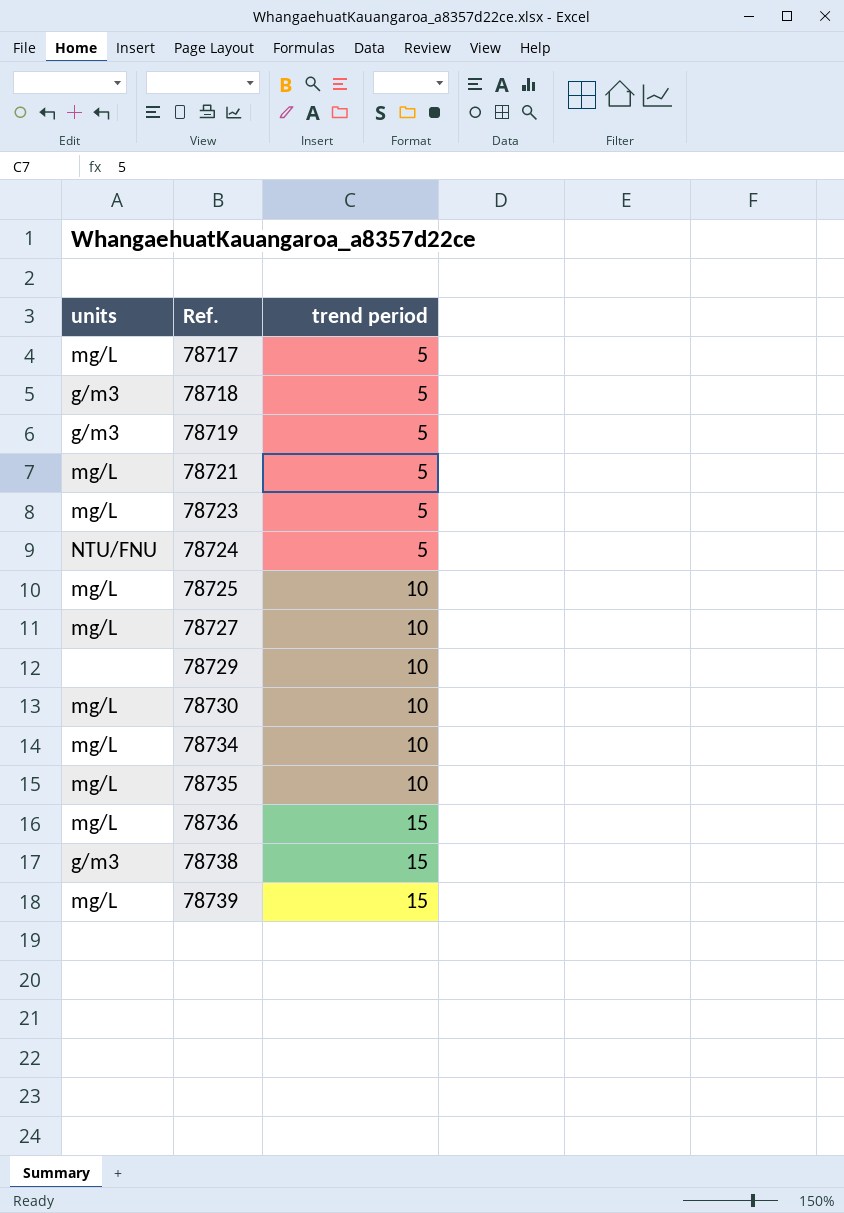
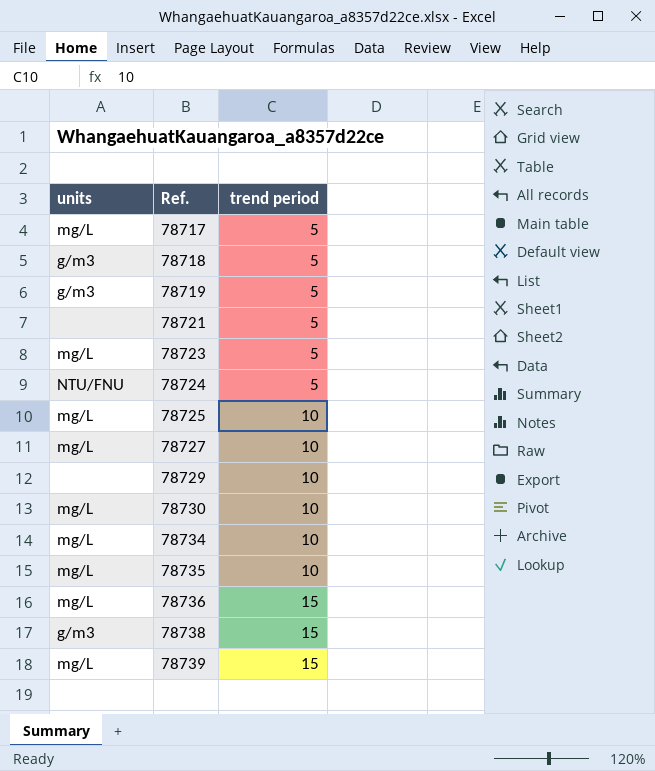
78721 | units: mg/L -> none

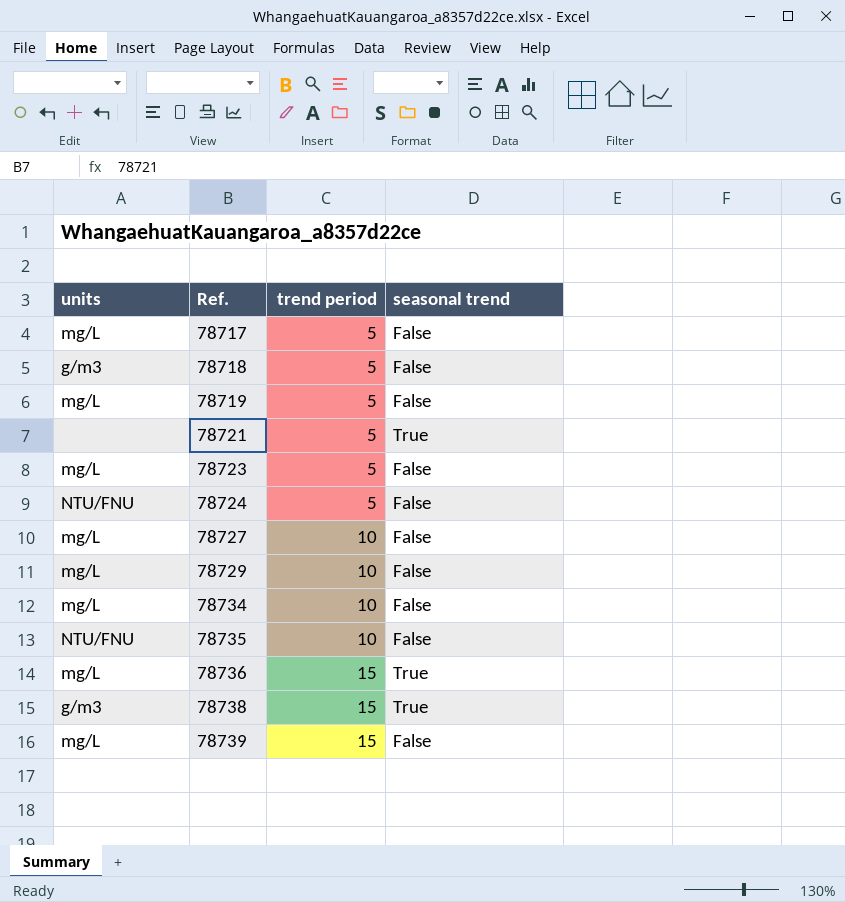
column seasonal trend | position: none -> 4
row 78725: mg/L | 10 -> none
row 78730: mg/L | 10 -> none
78719 | units: g/m3 -> mg/L
78729 | units: none -> mg/L
78735 | units: mg/L -> NTU/FNU

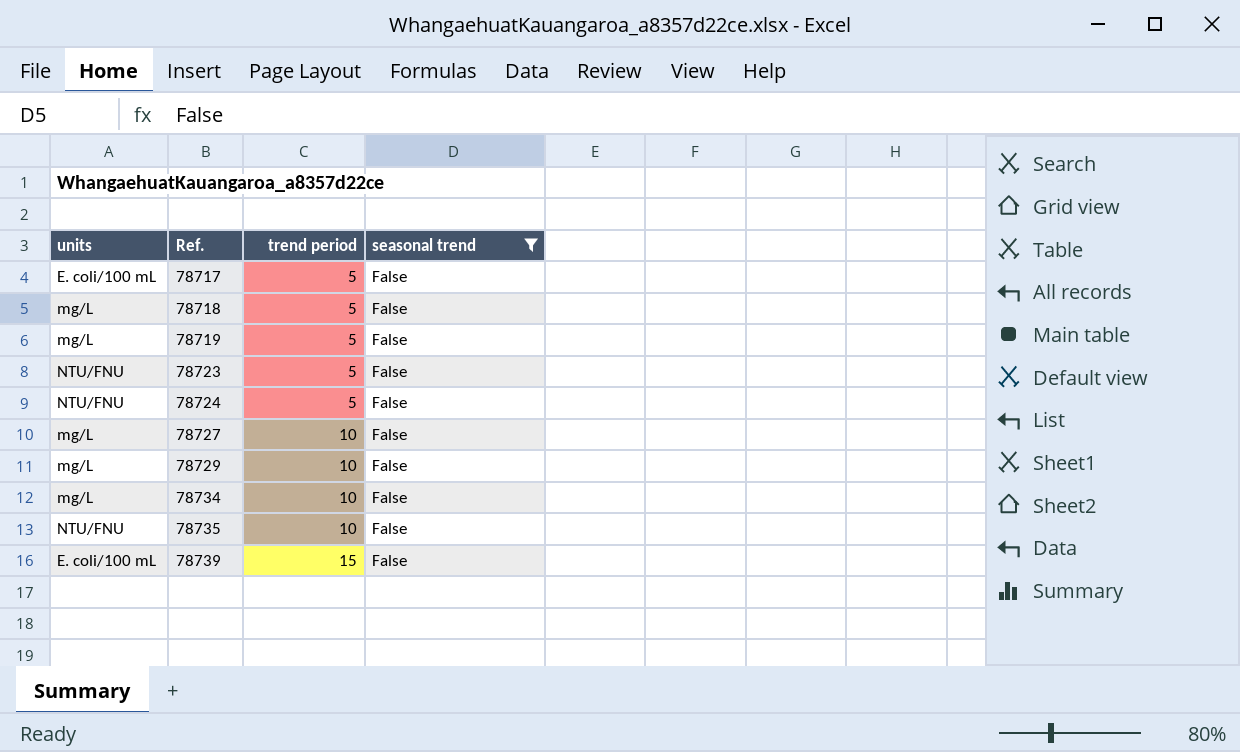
filter: none -> seasonal trend = False
78717 | units: mg/L -> E. coli/100 mL
78718 | units: g/m3 -> mg/L
78723 | units: mg/L -> NTU/FNU
78739 | units: mg/L -> E. coli/100 mL

